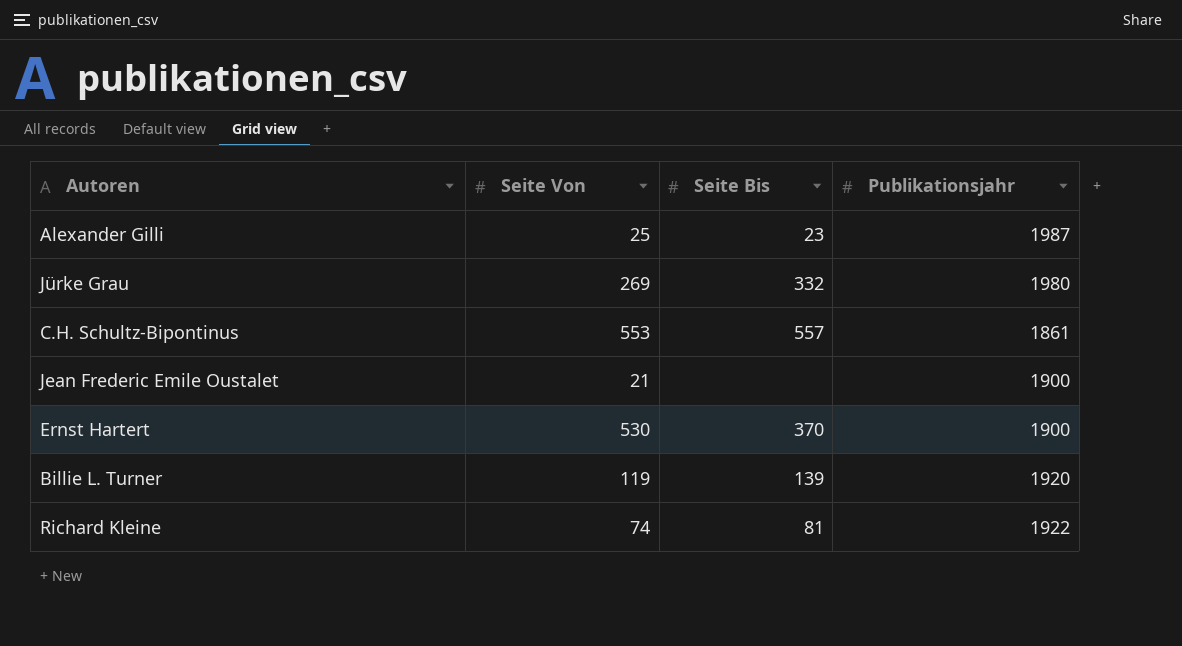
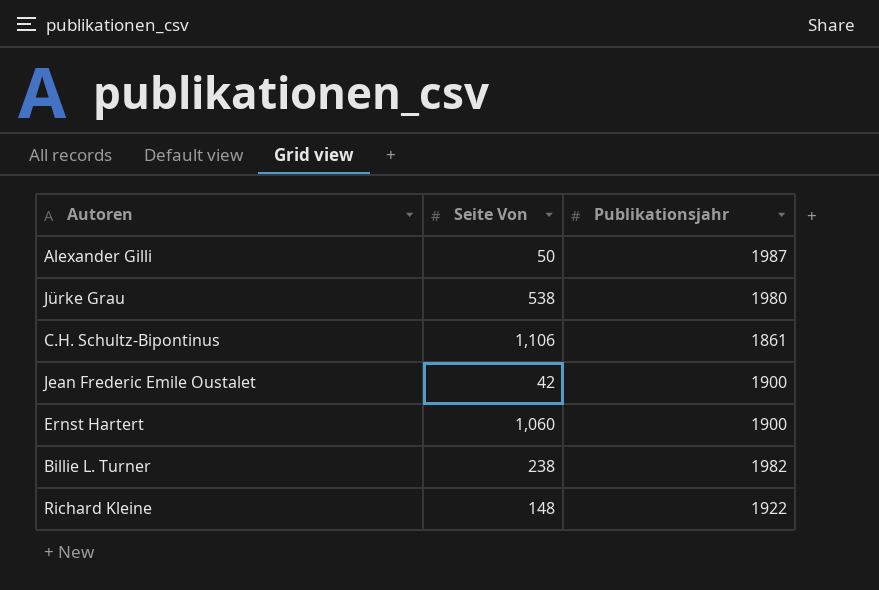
column Seite Bis | position: 3 -> none
Alexander Gilli | Seite Von: 25 -> 50
Jürke Grau | Seite Von: 269 -> 538
C.H. Schultz-Bipontinus | Seite Von: 553 -> 1,106
Jean Frederic Emile Oustalet | Seite Von: 21 -> 42
Ernst Hartert | Seite Von: 530 -> 1,060
Billie L. Turner | Seite Von: 119 -> 238
Billie L. Turner | Publikationsjahr: 1920 -> 1982
Richard Kleine | Seite Von: 74 -> 148

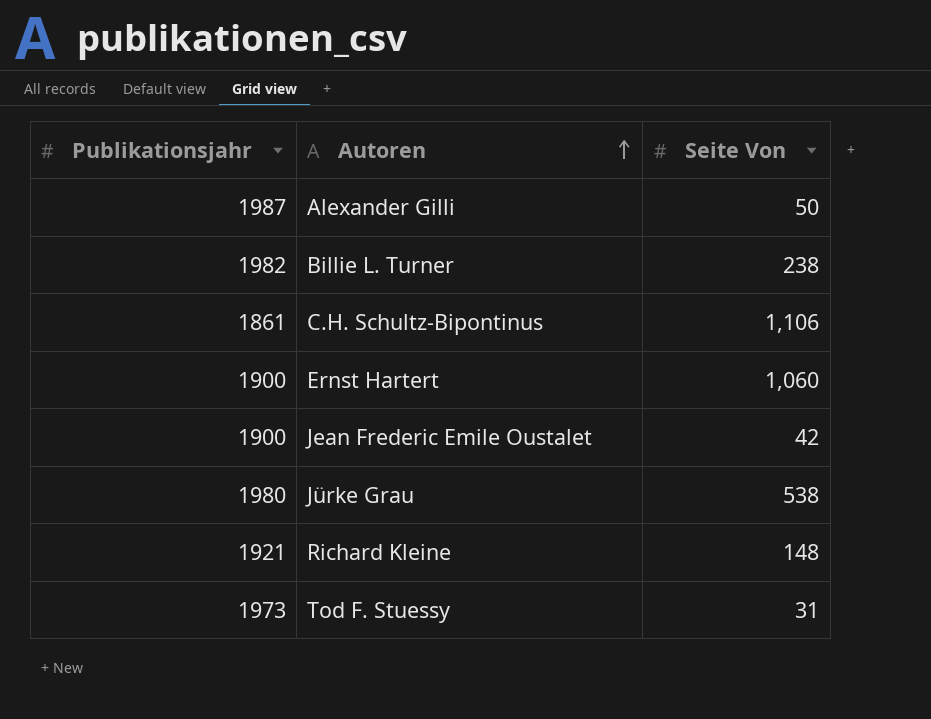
row order: none -> Autoren ascending
column Publikationsjahr | position: 3 -> 1
Richard Kleine | Publikationsjahr: 1922 -> 1921
row Tod F. Stuessy: none -> 1973 | 31

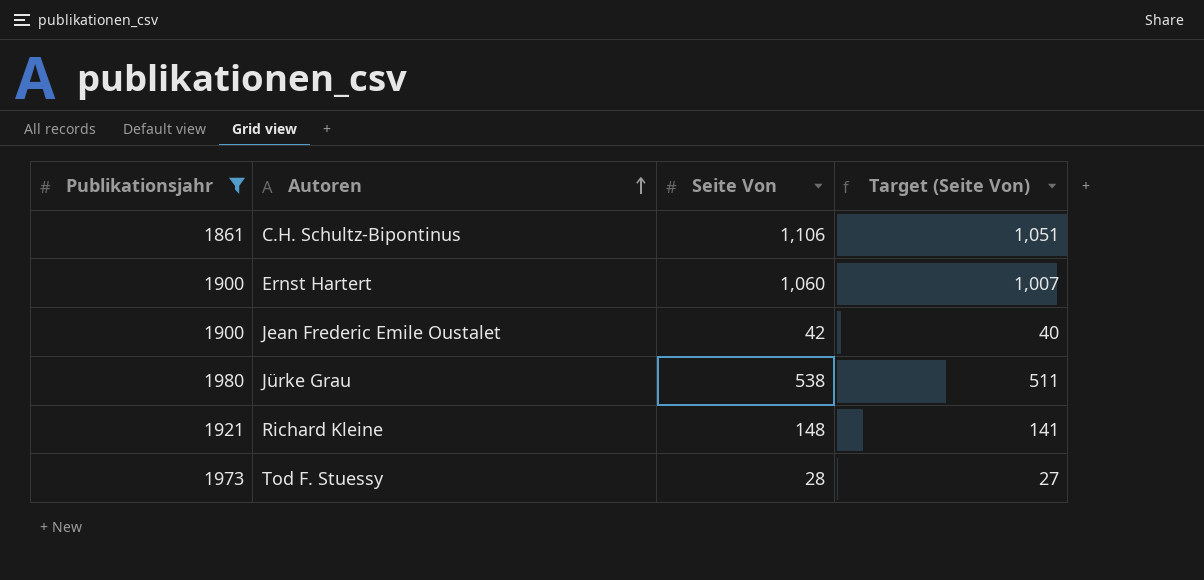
filter: none -> Publikationsjahr <= 1980
column Target (Seite Von) | formula: none -> [Seite Von] * 0.95
Tod F. Stuessy | Seite Von: 31 -> 28

